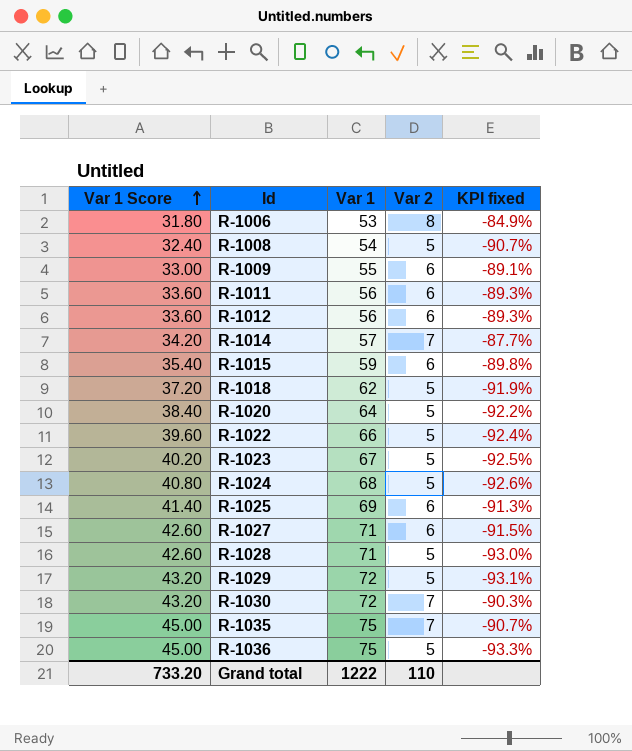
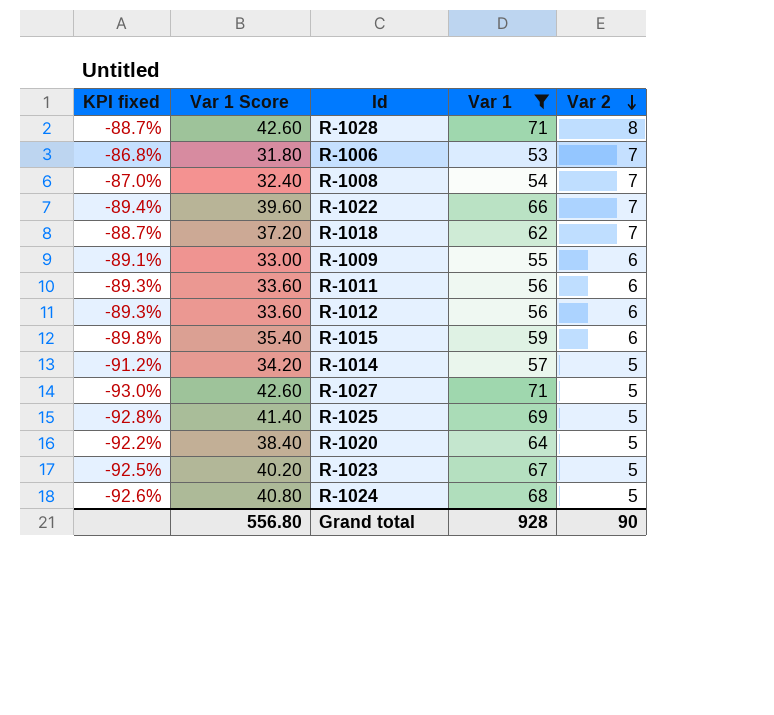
filter: none -> Var 1 <= 71
row order: Var 1 Score ascending -> Var 2 descending
column KPI fixed | position: 5 -> 1
R-1028 | KPI fixed: -93.0% -> -88.7%
R-1028 | Var 2: 5 -> 8
R-1006 | KPI fixed: -84.9% -> -86.8%
R-1006 | Var 2: 8 -> 7
R-1008 | KPI fixed: -90.7% -> -87.0%
R-1008 | Var 2: 5 -> 7
R-1022 | KPI fixed: -92.4% -> -89.4%
R-1022 | Var 2: 5 -> 7
R-1018 | KPI fixed: -91.9% -> -88.7%
R-1018 | Var 2: 5 -> 7
R-1014 | KPI fixed: -87.7% -> -91.2%
R-1014 | Var 2: 7 -> 5
R-1027 | KPI fixed: -91.5% -> -93.0%
R-1027 | Var 2: 6 -> 5
R-1025 | KPI fixed: -91.3% -> -92.8%
R-1025 | Var 2: 6 -> 5
Grand total | Var 1 Score: 733.20 -> 556.80
Grand total | Var 1: 1222 -> 928
Grand total | Var 2: 110 -> 90

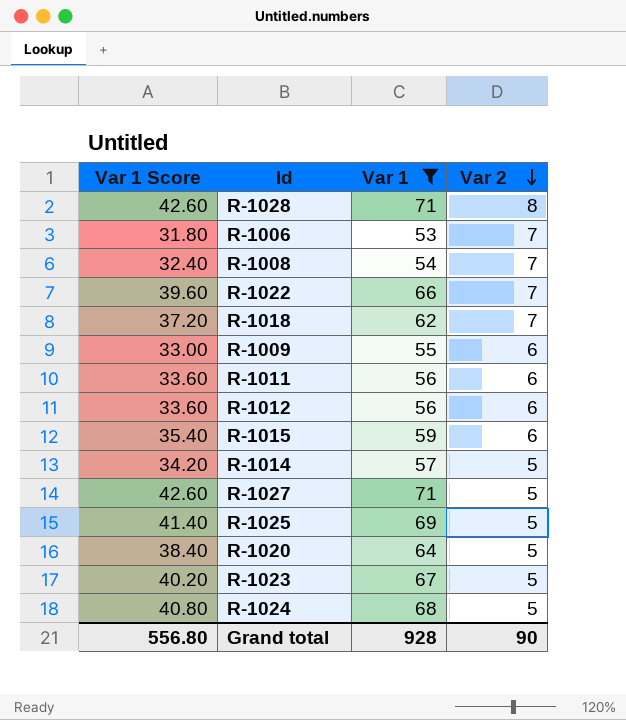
column KPI fixed | formula: ([Var 2] - [Var 1]) / [Var 1] -> none

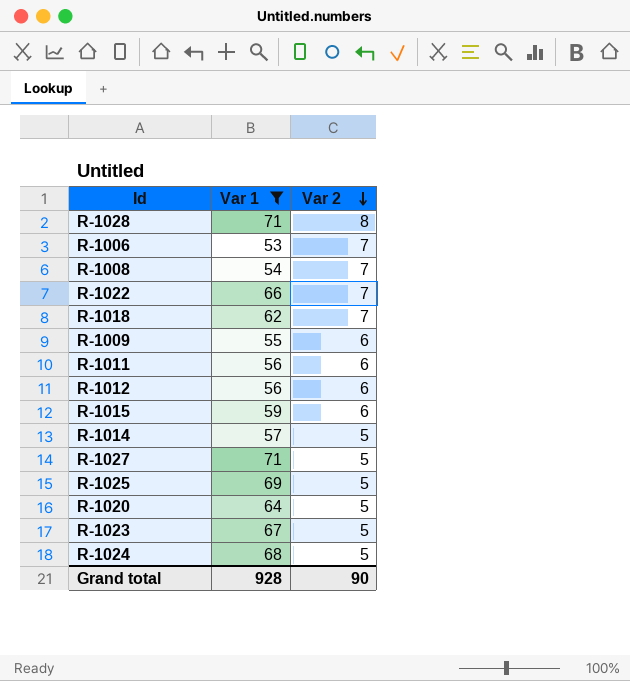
column Var 1 Score | formula: [Var 1] * 0.6 -> none

